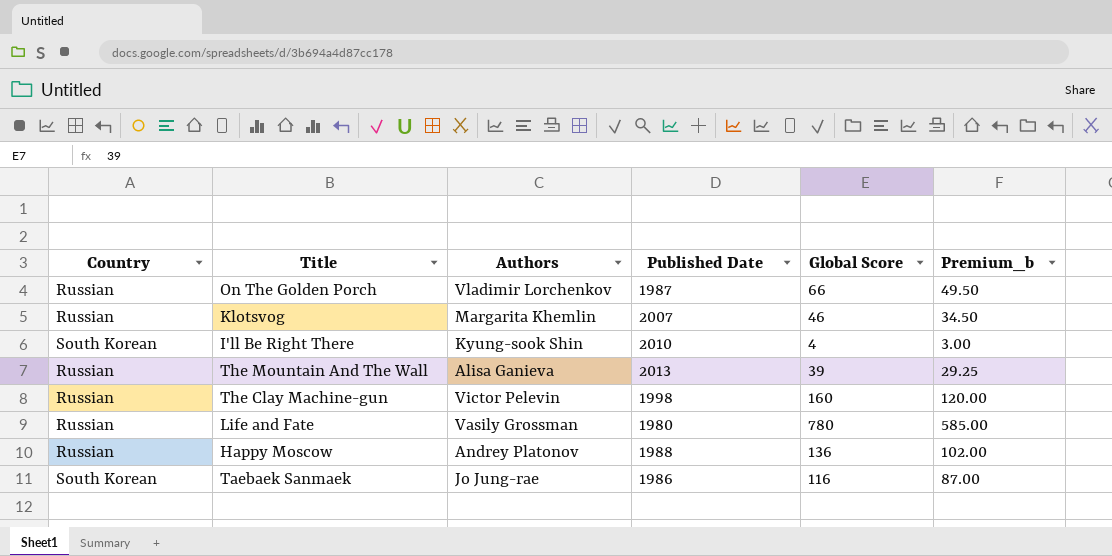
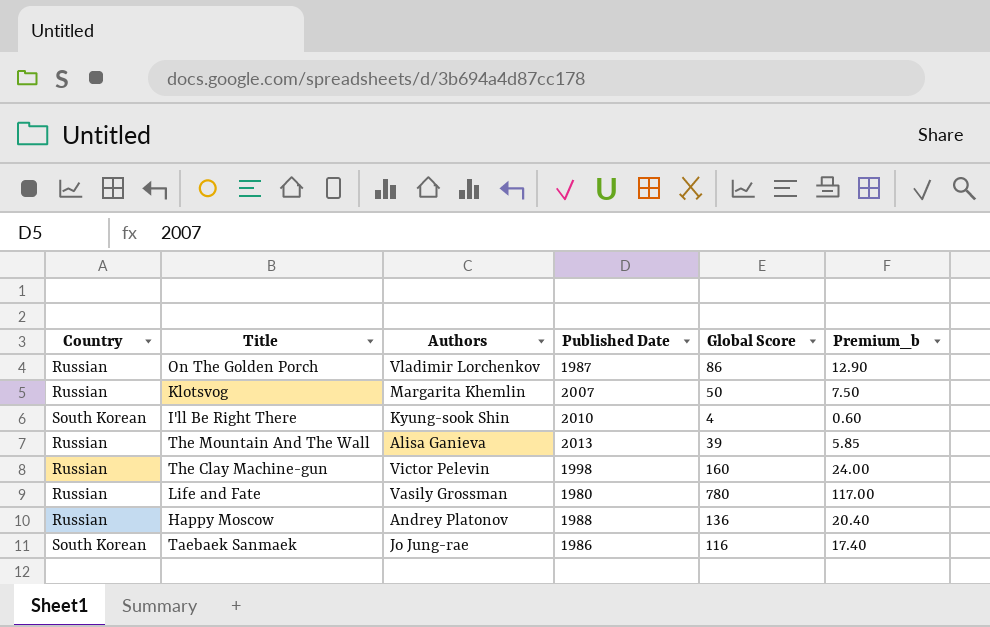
column Premium_b | formula: [Global Score] * 0.75 -> [Global Score] * 0.15
On The Golden Porch | Global Score: 66 -> 86
Klotsvog | Global Score: 46 -> 50

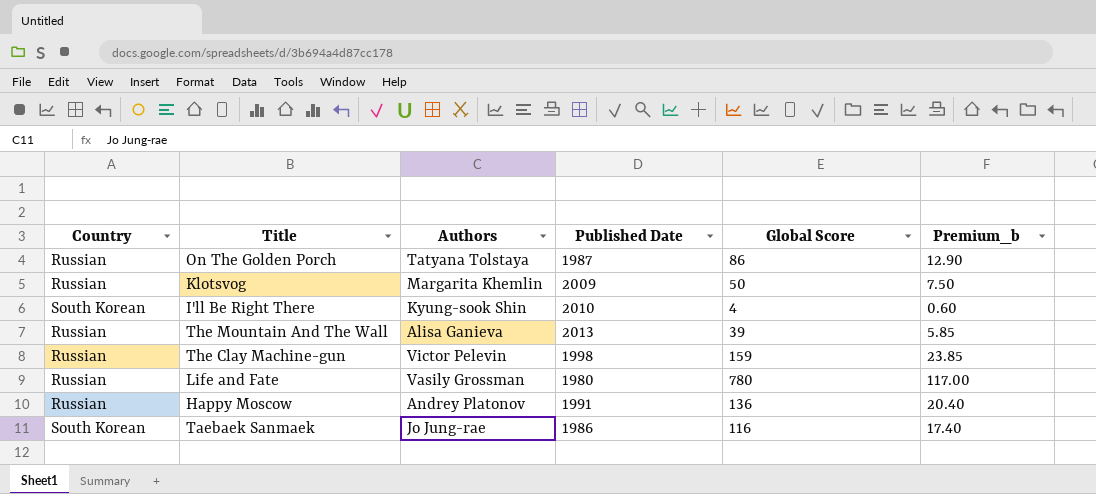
On The Golden Porch | Authors: Vladimir Lorchenkov -> Tatyana Tolstaya
Klotsvog | Published Date: 2007 -> 2009
The Clay Machine-gun | Global Score: 160 -> 159
The Clay Machine-gun | Premium_b: 24.00 -> 23.85
Happy Moscow | Published Date: 1988 -> 1991

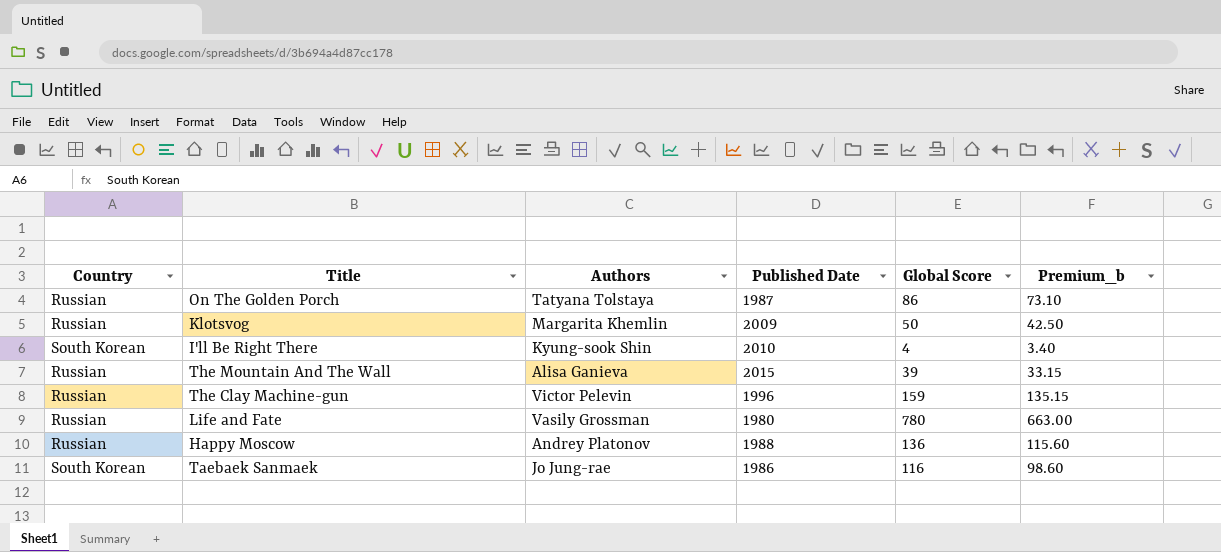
column Premium_b | formula: [Global Score] * 0.15 -> [Global Score] * 0.85
The Mountain And The Wall | Published Date: 2013 -> 2015
The Clay Machine-gun | Published Date: 1998 -> 1996
Happy Moscow | Published Date: 1991 -> 1988

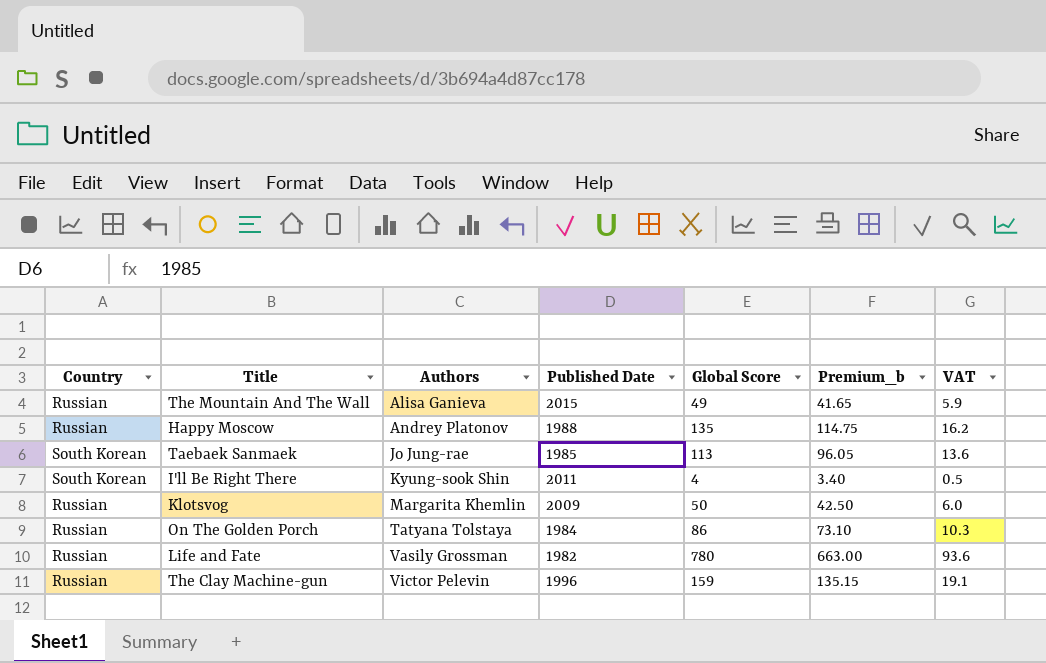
row order: none -> Authors ascending
column VAT | formula: none -> [Global Score] * 0.12
The Mountain And The Wall | Global Score: 39 -> 49
The Mountain And The Wall | Premium_b: 33.15 -> 41.65
Happy Moscow | Global Score: 136 -> 135
Happy Moscow | Premium_b: 115.60 -> 114.75
Taebaek Sanmaek | Published Date: 1986 -> 1985
Taebaek Sanmaek | Global Score: 116 -> 113
Taebaek Sanmaek | Premium_b: 98.60 -> 96.05
I'll Be Right There | Published Date: 2010 -> 2011
On The Golden Porch | Published Date: 1987 -> 1984
Life and Fate | Published Date: 1980 -> 1982

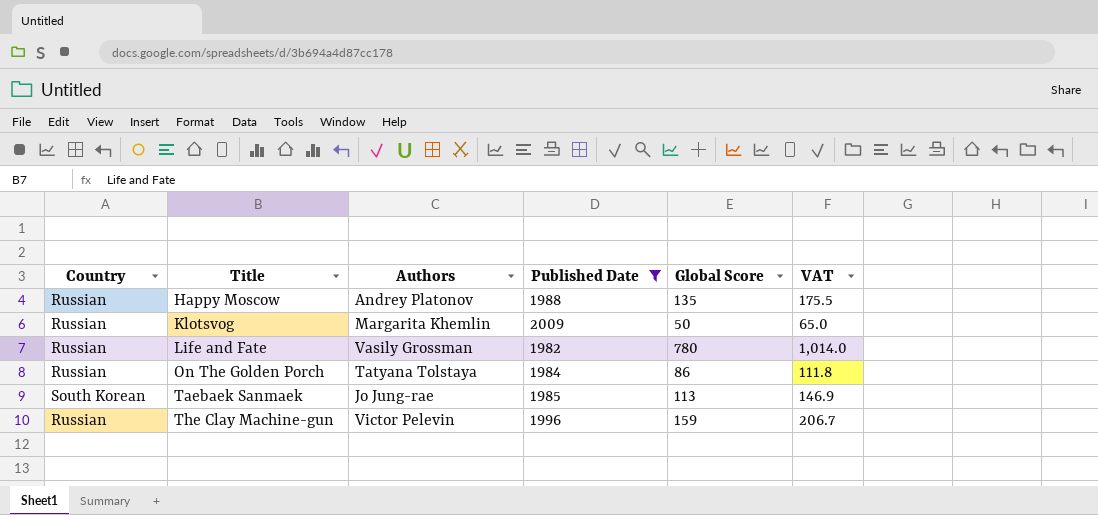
filter: none -> Published Date <= 2009
row order: Authors ascending -> Title ascending
column Premium_b | formula: [Global Score] * 0.85 -> none
column VAT | formula: [Global Score] * 0.12 -> [Global Score] * 1.3

